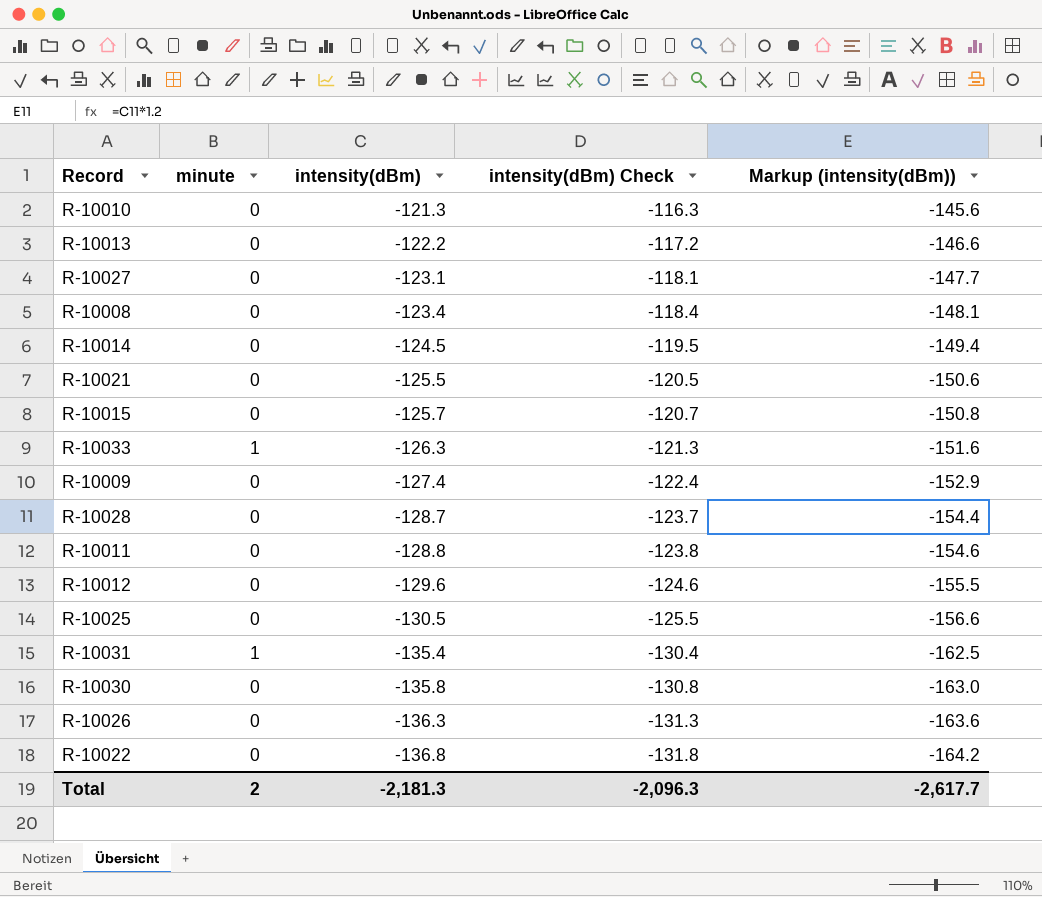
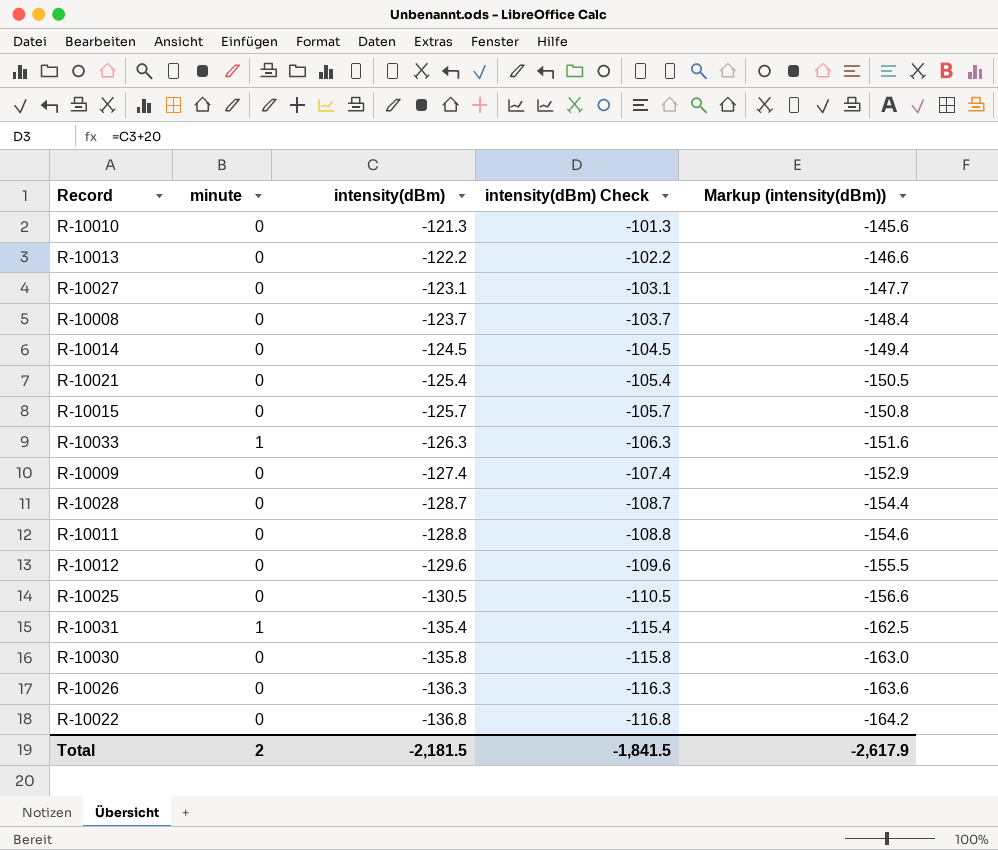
column intensity(dBm) Check | formula: [intensity(dBm)] + 5 -> [intensity(dBm)] + 20
R-10008 | intensity(dBm): -123.4 -> -123.7
R-10008 | Markup (intensity(dBm)): -148.1 -> -148.4
R-10021 | intensity(dBm): -125.5 -> -125.4
R-10021 | Markup (intensity(dBm)): -150.6 -> -150.5
Total | intensity(dBm): -2,181.3 -> -2,181.5
Total | intensity(dBm) Check: -2,096.3 -> -1,841.5
Total | Markup (intensity(dBm)): -2,617.7 -> -2,617.9

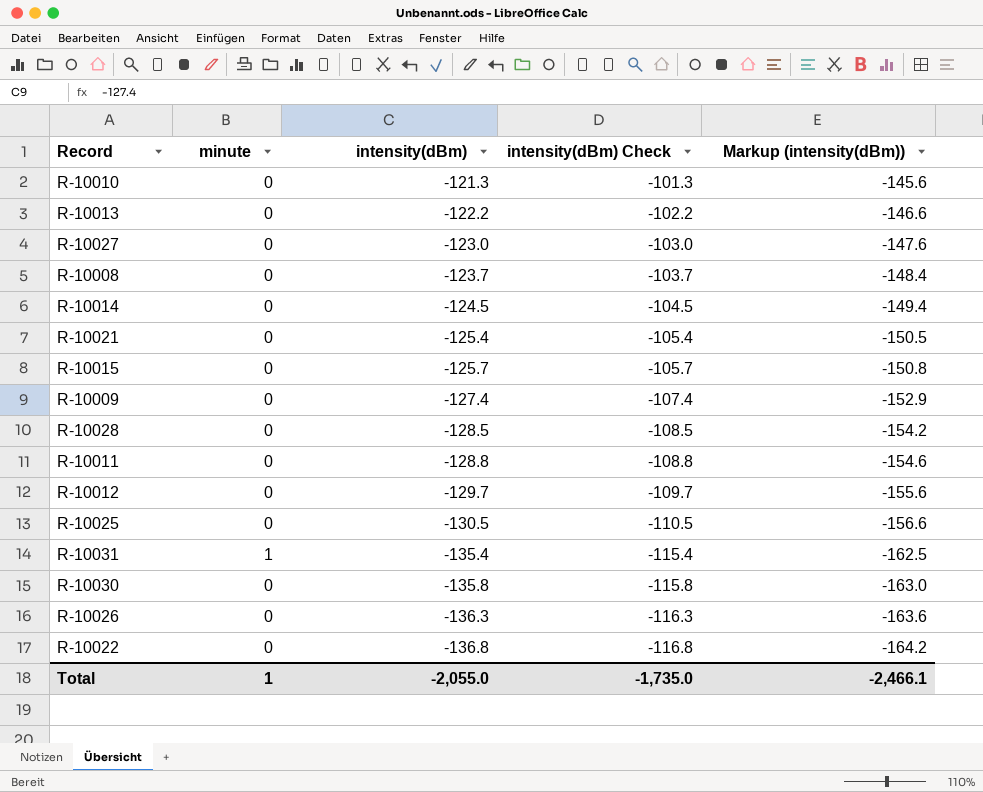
row R-10033: 1 | -126.3 | -106.3 | -151.6 -> none
R-10027 | intensity(dBm): -123.1 -> -123.0
R-10027 | intensity(dBm) Check: -103.1 -> -103.0
R-10027 | Markup (intensity(dBm)): -147.7 -> -147.6
R-10028 | intensity(dBm): -128.7 -> -128.5
R-10028 | intensity(dBm) Check: -108.7 -> -108.5
R-10028 | Markup (intensity(dBm)): -154.4 -> -154.2
R-10012 | intensity(dBm): -129.6 -> -129.7
R-10012 | intensity(dBm) Check: -109.6 -> -109.7
R-10012 | Markup (intensity(dBm)): -155.5 -> -155.6
Total | minute: 2 -> 1
Total | intensity(dBm): -2,181.5 -> -2,055.0
Total | intensity(dBm) Check: -1,841.5 -> -1,735.0
Total | Markup (intensity(dBm)): -2,617.9 -> -2,466.1

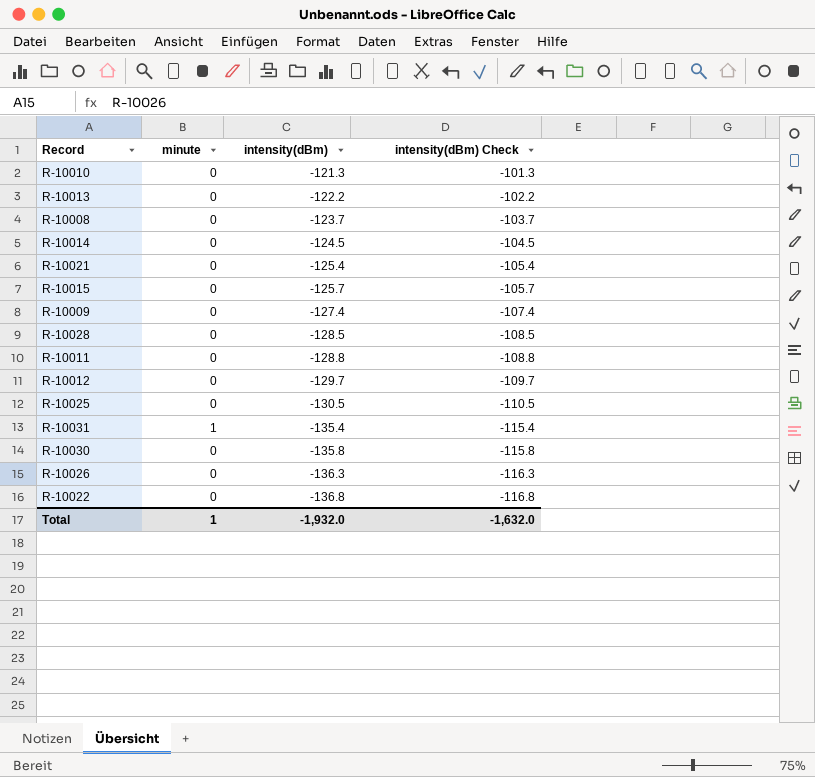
column Markup (intensity(dBm)) | formula: [intensity(dBm)] * 1.2 -> none
row R-10027: 0 | -123.0 | -103.0 | -147.6 -> none
Total | intensity(dBm): -2,055.0 -> -1,932.0
Total | intensity(dBm) Check: -1,735.0 -> -1,632.0

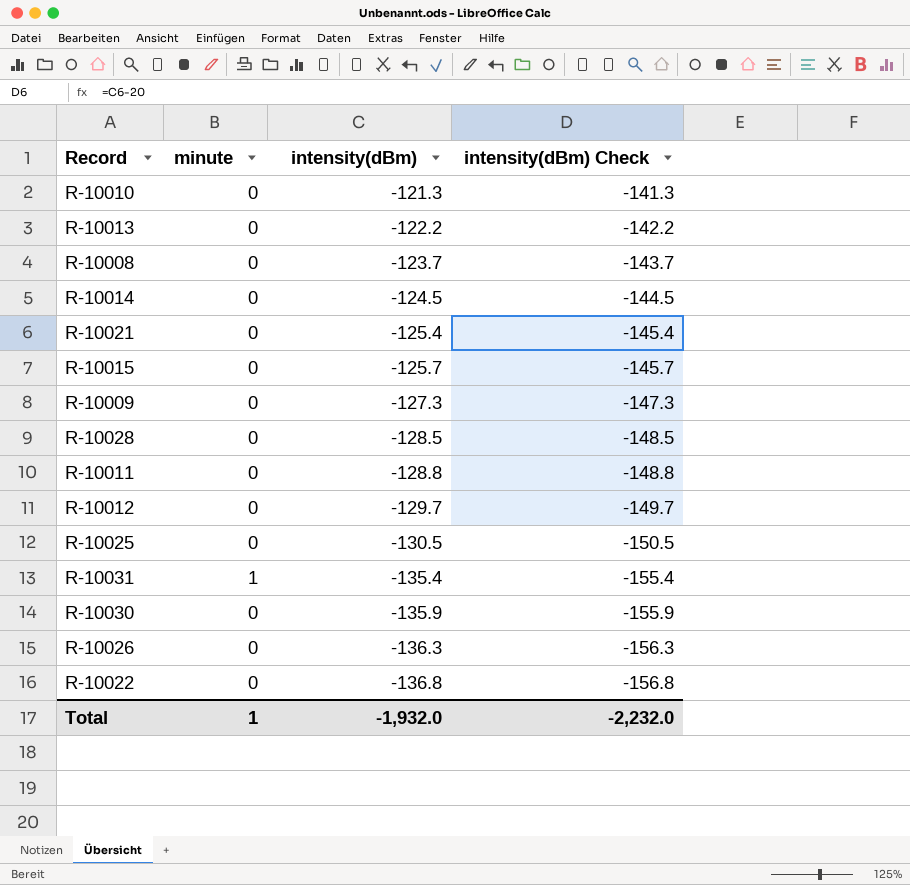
column intensity(dBm) Check | formula: [intensity(dBm)] + 20 -> [intensity(dBm)] - 20
R-10009 | intensity(dBm): -127.4 -> -127.3
R-10030 | intensity(dBm): -135.8 -> -135.9
Total | intensity(dBm) Check: -1,632.0 -> -2,232.0

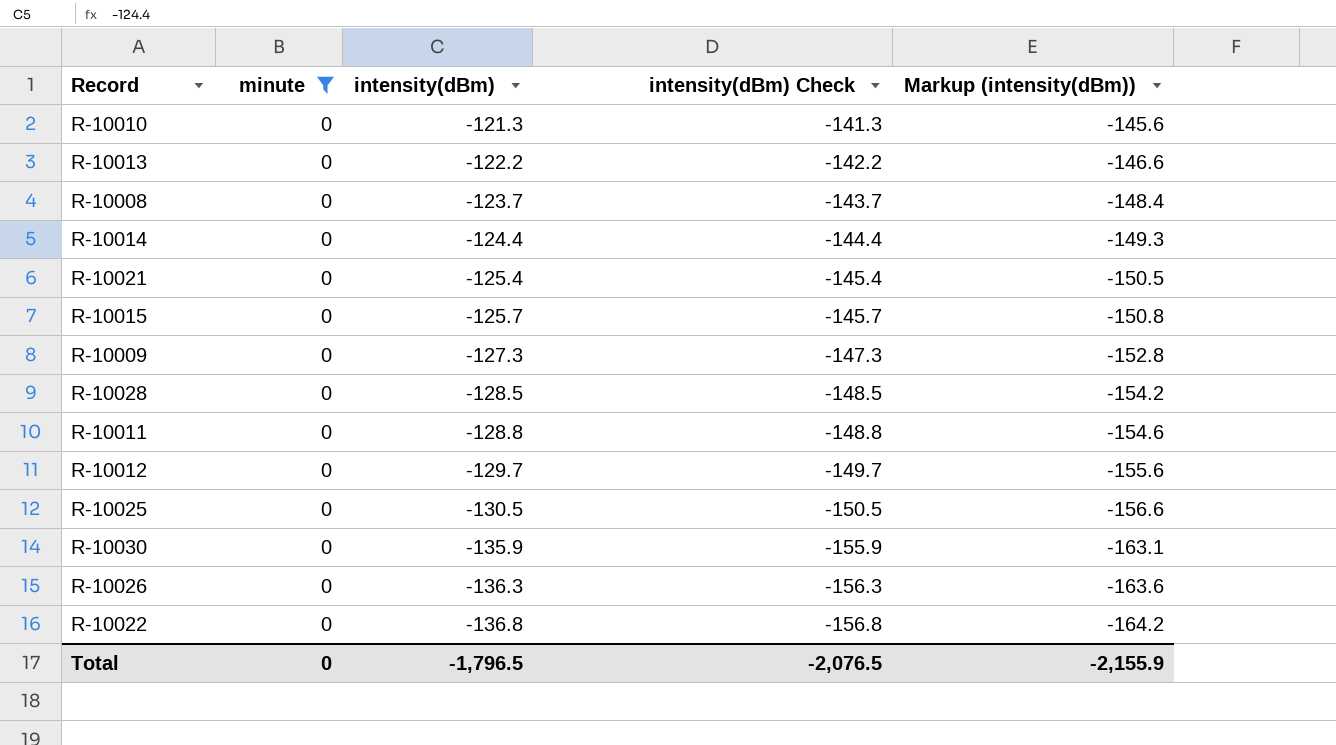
filter: none -> minute = 0
column Markup (intensity(dBm)) | formula: none -> [intensity(dBm)] * 1.2
R-10014 | intensity(dBm): -124.5 -> -124.4
R-10014 | intensity(dBm) Check: -144.5 -> -144.4
Total | minute: 1 -> 0
Total | intensity(dBm): -1,932.0 -> -1,796.5
Total | intensity(dBm) Check: -2,232.0 -> -2,076.5

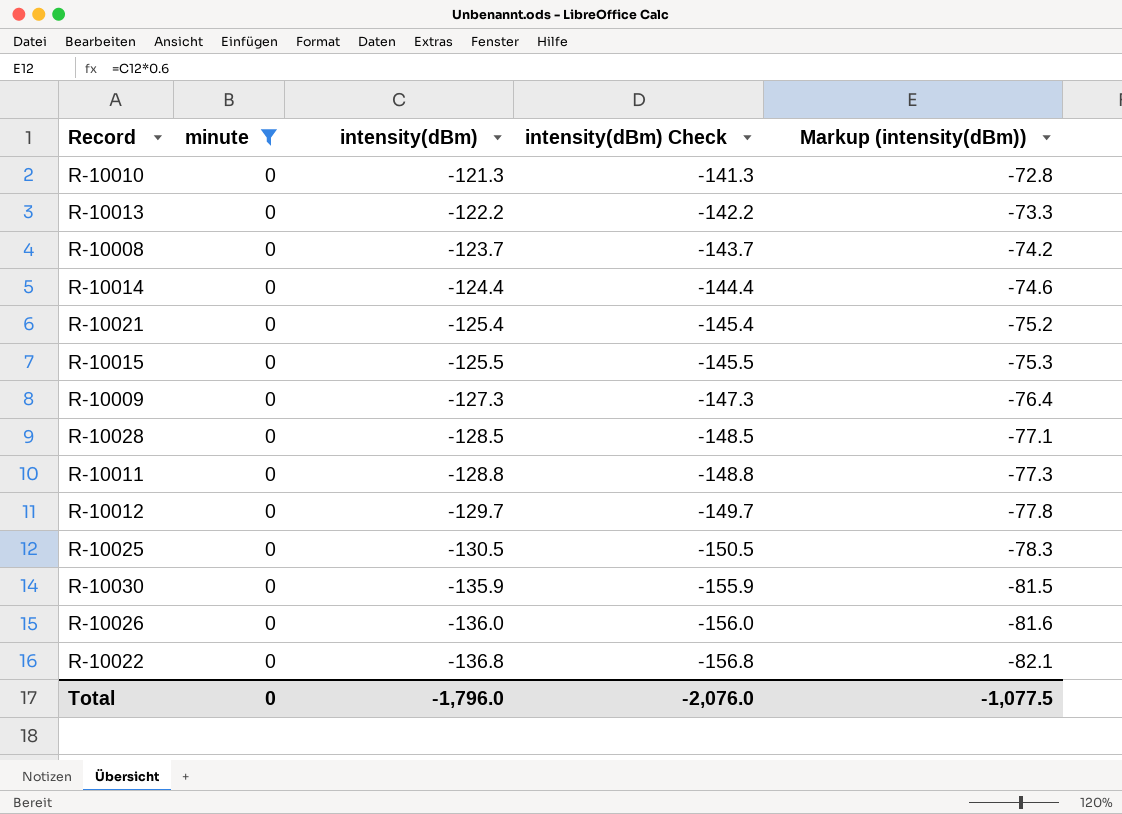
column Markup (intensity(dBm)) | formula: [intensity(dBm)] * 1.2 -> [intensity(dBm)] * 0.6
R-10015 | intensity(dBm): -125.7 -> -125.5
R-10015 | intensity(dBm) Check: -145.7 -> -145.5
R-10026 | intensity(dBm): -136.3 -> -136.0
R-10026 | intensity(dBm) Check: -156.3 -> -156.0
Total | intensity(dBm): -1,796.5 -> -1,796.0
Total | intensity(dBm) Check: -2,076.5 -> -2,076.0
Total | Markup (intensity(dBm)): -2,155.9 -> -1,077.5

